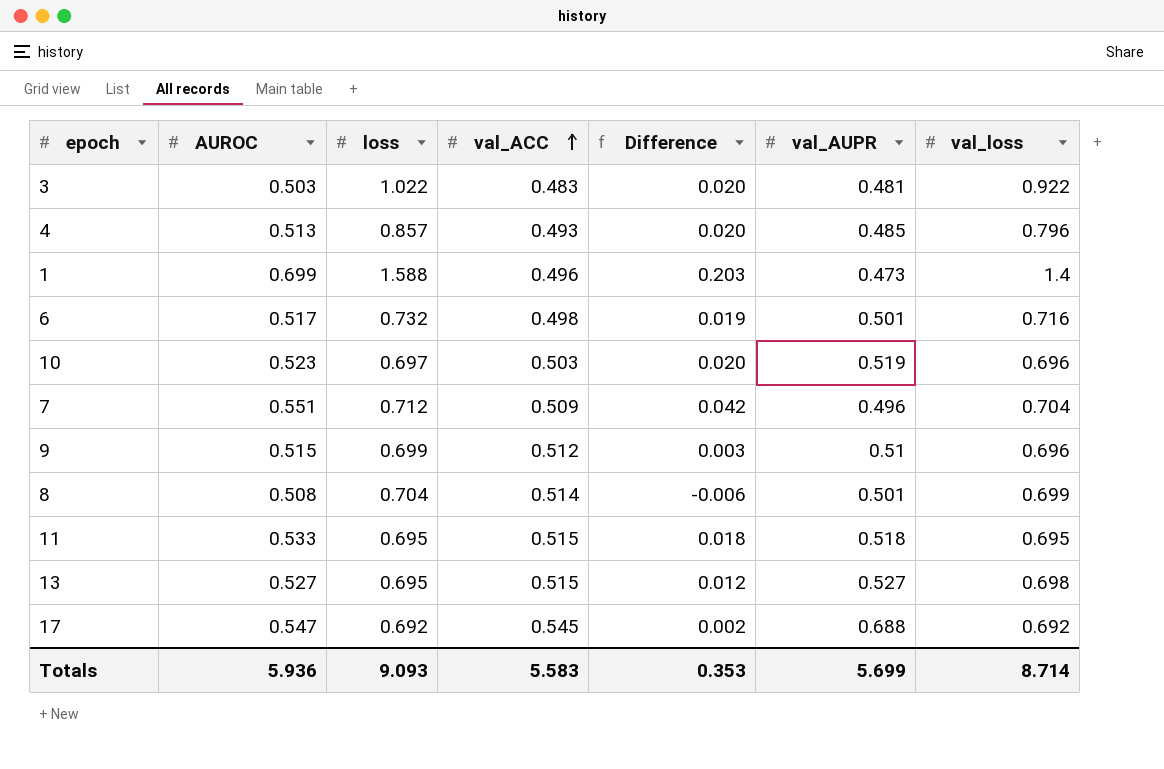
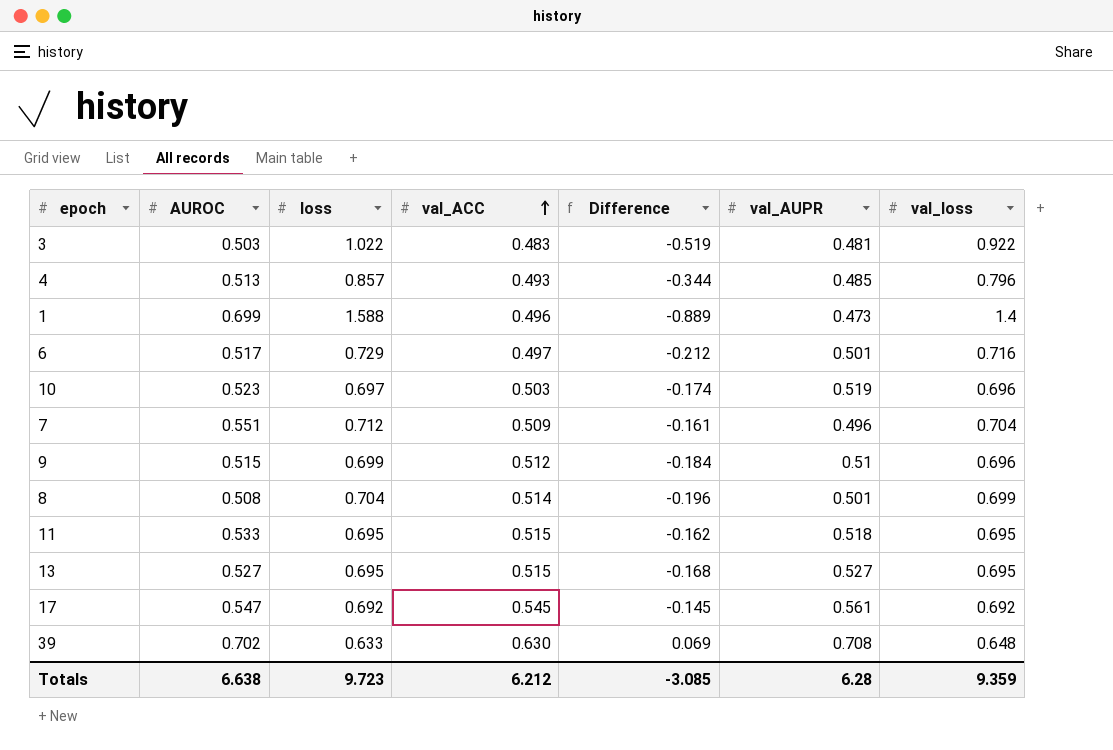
column Difference | formula: [AUROC] - [val_ACC] -> [AUROC] - [loss]
6 | loss: 0.732 -> 0.729
6 | val_ACC: 0.498 -> 0.497
13 | val_loss: 0.698 -> 0.695
17 | val_AUPR: 0.688 -> 0.561
row 39: none -> 0.702 | 0.633 | 0.630 | 0.069 | 0.708 | 0.648
Totals | AUROC: 5.936 -> 6.638
Totals | loss: 9.093 -> 9.723
Totals | val_ACC: 5.583 -> 6.212
Totals | Difference: 0.353 -> -3.085
Totals | val_AUPR: 5.699 -> 6.28
Totals | val_loss: 8.714 -> 9.359

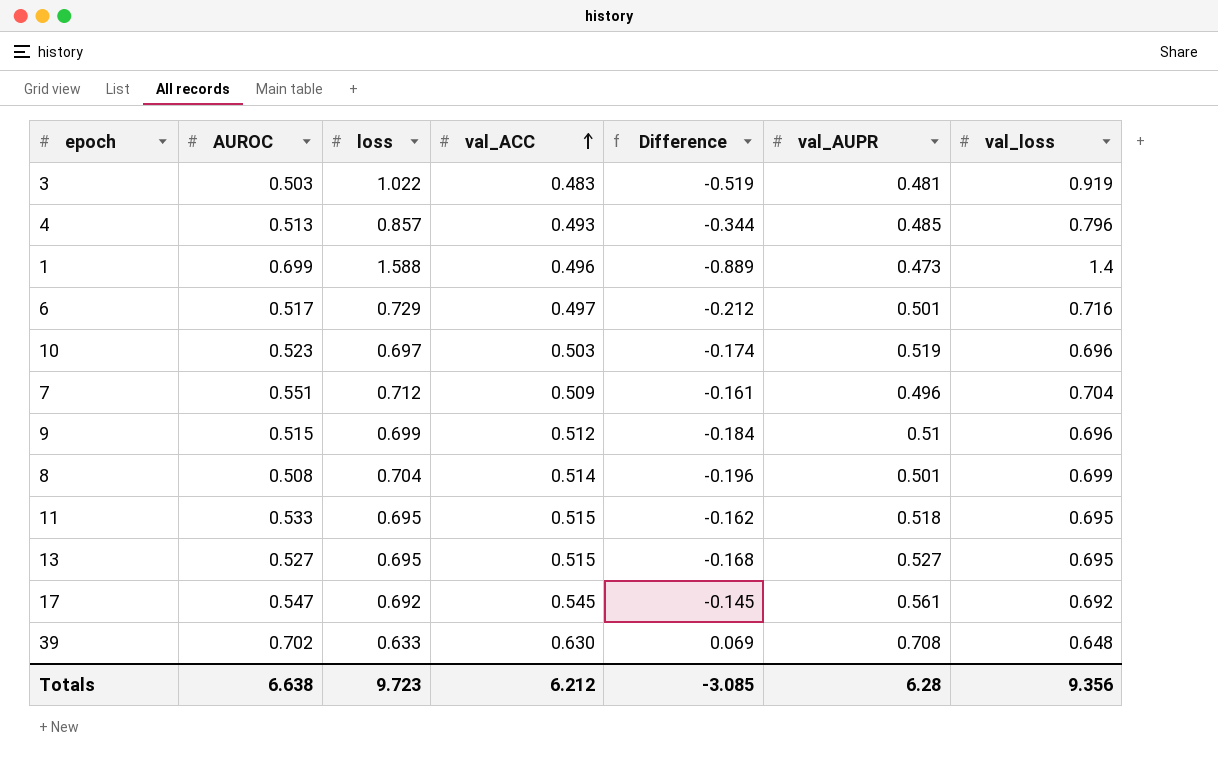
3 | val_loss: 0.922 -> 0.919
Totals | val_loss: 9.359 -> 9.356

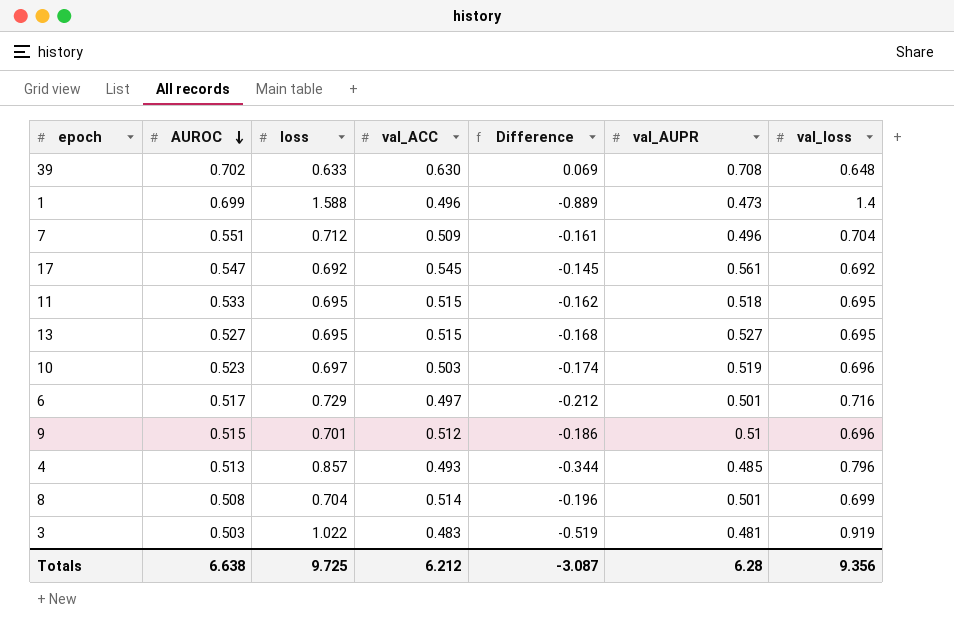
row order: val_ACC ascending -> AUROC descending
9 | loss: 0.699 -> 0.701
9 | Difference: -0.184 -> -0.186
Totals | loss: 9.723 -> 9.725
Totals | Difference: -3.085 -> -3.087

